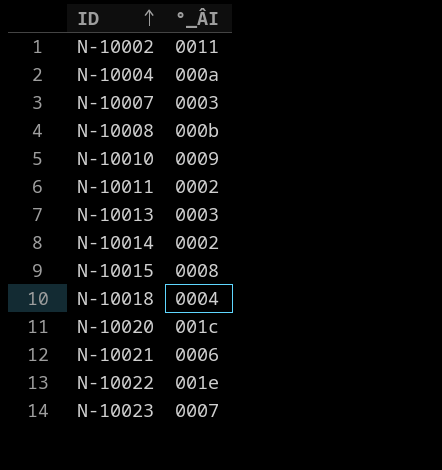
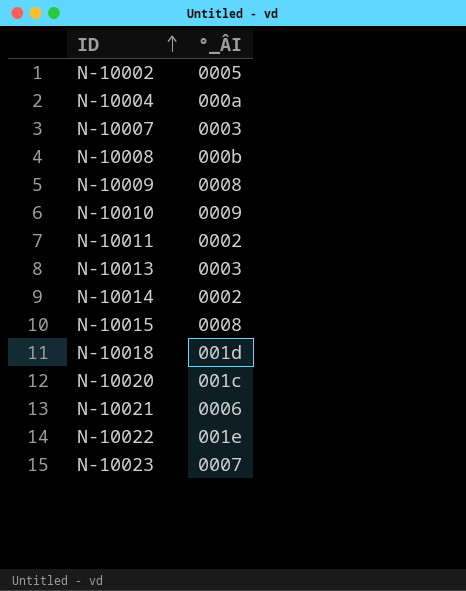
N-10002 | °_ÂI: 0011 -> 0005
row N-10009: none -> 0008
N-10018 | °_ÂI: 0004 -> 001d

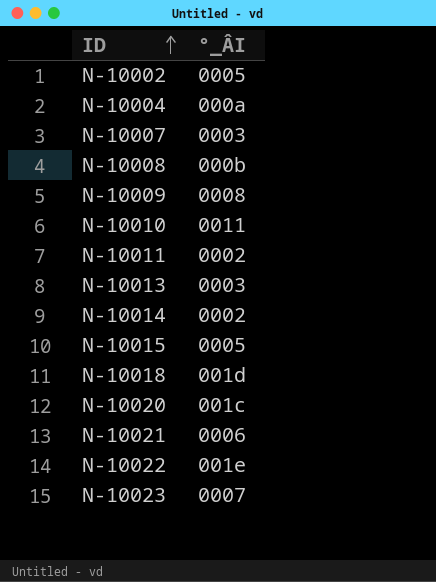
N-10010 | °_ÂI: 0009 -> 0011
N-10015 | °_ÂI: 0008 -> 0005

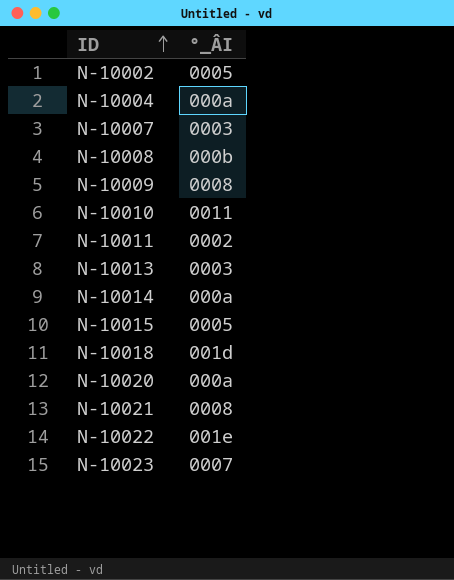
N-10014 | °_ÂI: 0002 -> 000a
N-10020 | °_ÂI: 001c -> 000a
N-10021 | °_ÂI: 0006 -> 0008

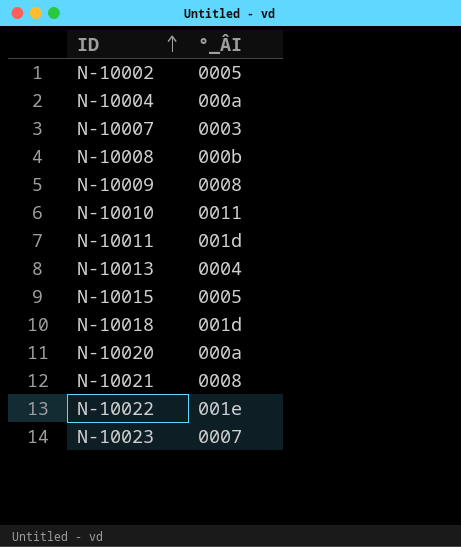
row N-10014: 000a -> none
N-10011 | °_ÂI: 0002 -> 001d
N-10013 | °_ÂI: 0003 -> 0004

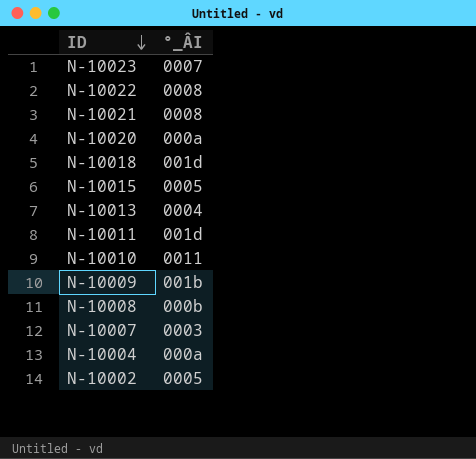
row order: ID ascending -> ID descending
N-10022 | °_ÂI: 001e -> 0008
N-10009 | °_ÂI: 0008 -> 001b

